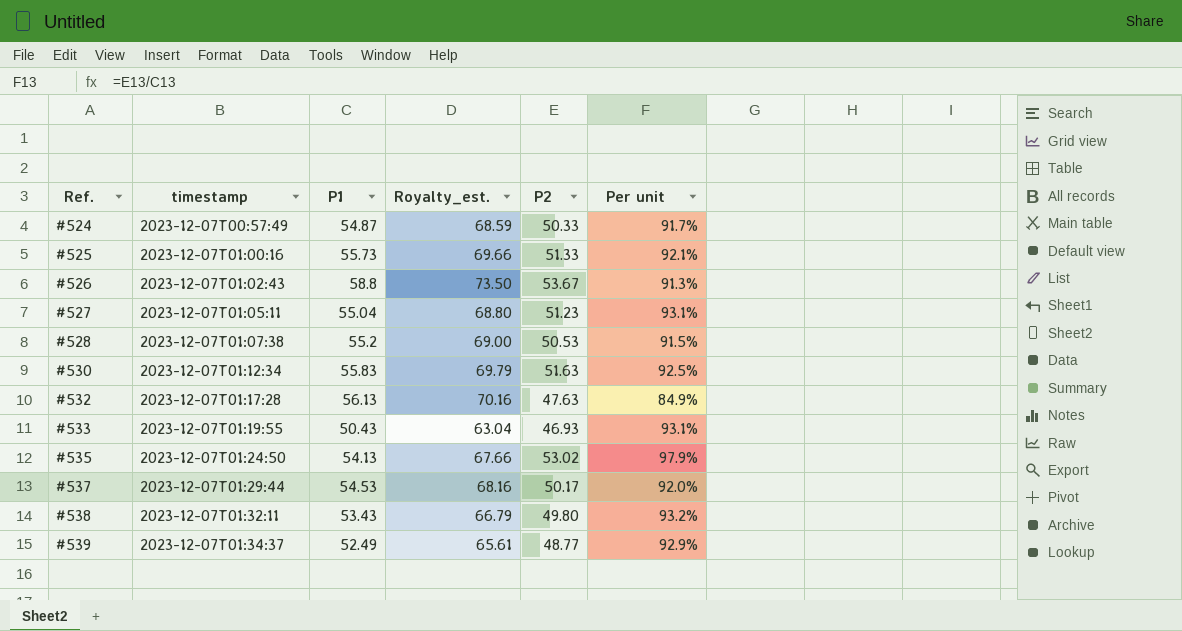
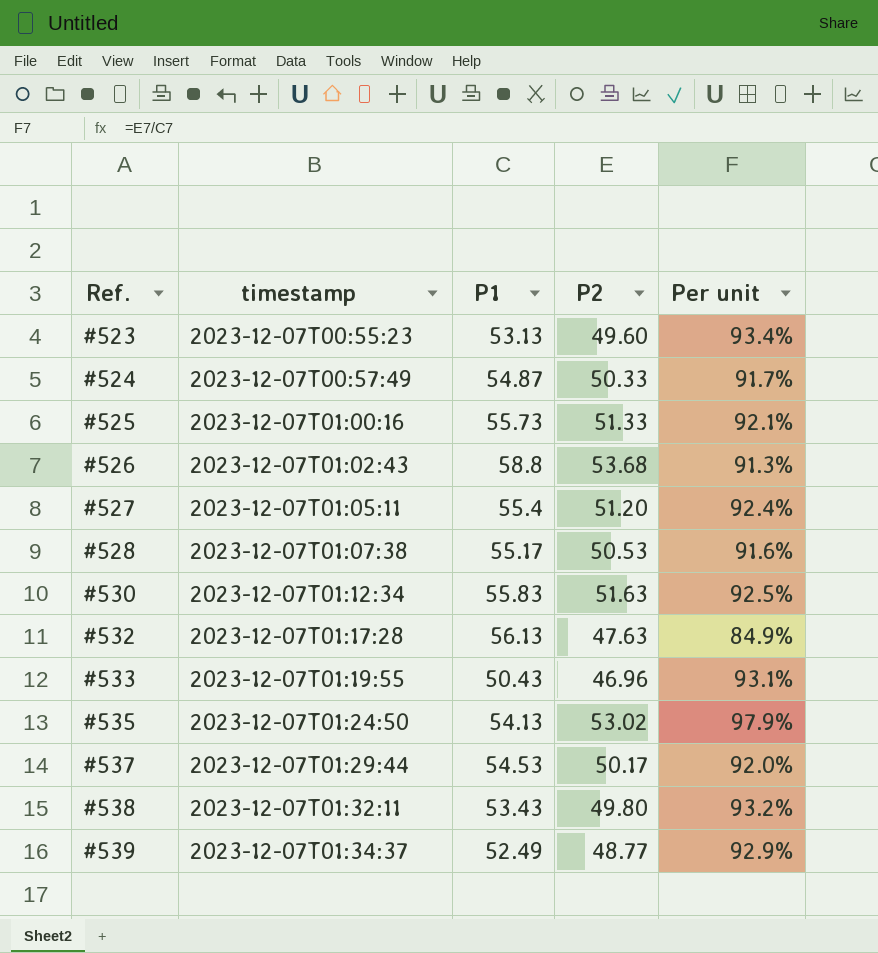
column Royalty_est. | formula: [P1] * 1.25 -> none
row #523: none -> 2023-12-07T00:55:23 | 53.13 | 49.60 | 93.4%
#526 | P2: 53.67 -> 53.68
#527 | P1: 55.04 -> 55.4
#527 | P2: 51.23 -> 51.20
#527 | Per unit: 93.1% -> 92.4%
#528 | P1: 55.2 -> 55.17
#528 | Per unit: 91.5% -> 91.6%
#533 | P2: 46.93 -> 46.96

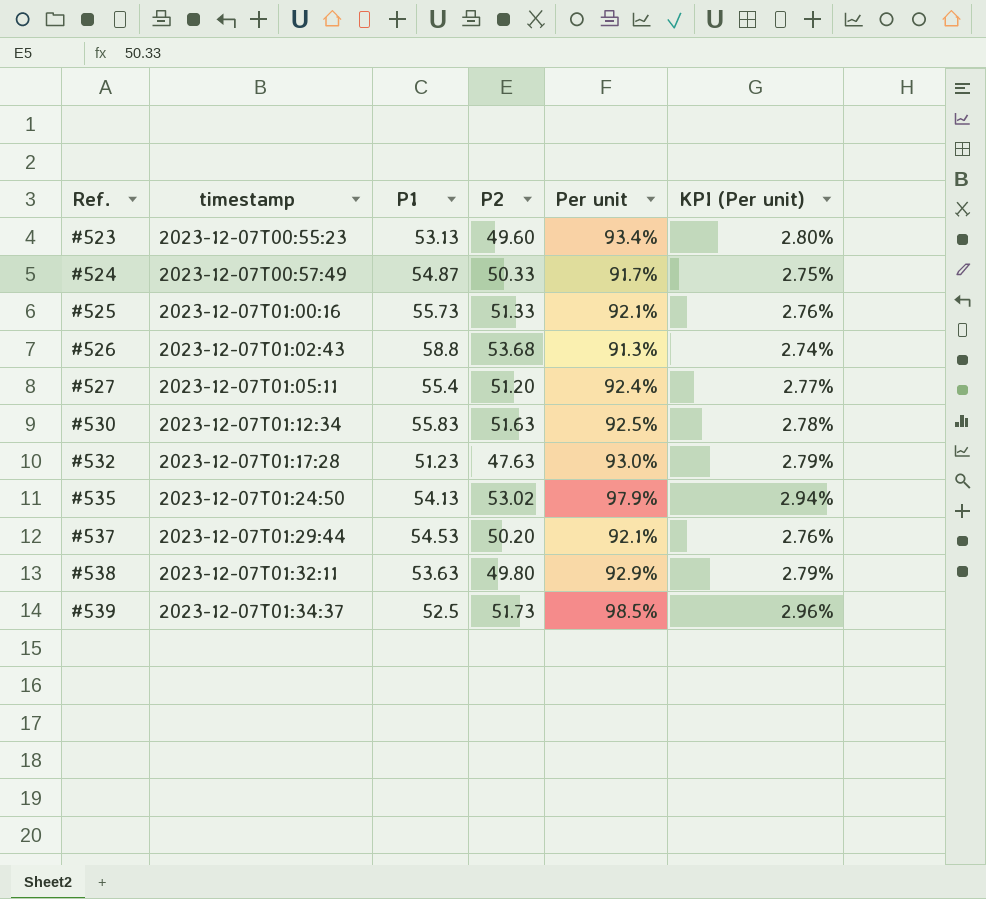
column KPI (Per unit) | formula: none -> [Per unit] * 0.03
row #528: 2023-12-07T01:07:38 | 55.17 | 50.53 | 91.6% -> none
row #533: 2023-12-07T01:19:55 | 50.43 | 46.96 | 93.1% -> none
#532 | P1: 56.13 -> 51.23
#532 | Per unit: 84.9% -> 93.0%
#537 | P2: 50.17 -> 50.20
#537 | Per unit: 92.0% -> 92.1%
#538 | P1: 53.43 -> 53.63
#538 | Per unit: 93.2% -> 92.9%
#539 | P1: 52.49 -> 52.5
#539 | P2: 48.77 -> 51.73
#539 | Per unit: 92.9% -> 98.5%

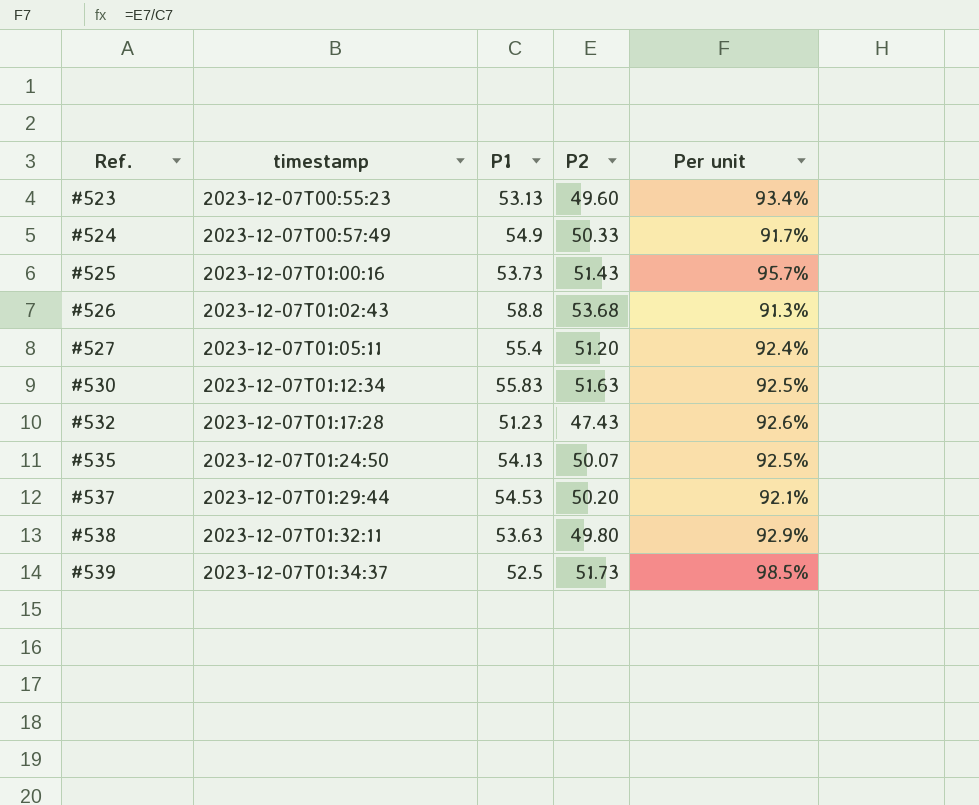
column KPI (Per unit) | formula: [Per unit] * 0.03 -> none
#524 | P1: 54.87 -> 54.9
#525 | P1: 55.73 -> 53.73
#525 | P2: 51.33 -> 51.43
#525 | Per unit: 92.1% -> 95.7%
#532 | P2: 47.63 -> 47.43
#532 | Per unit: 93.0% -> 92.6%
#535 | P2: 53.02 -> 50.07
#535 | Per unit: 97.9% -> 92.5%

